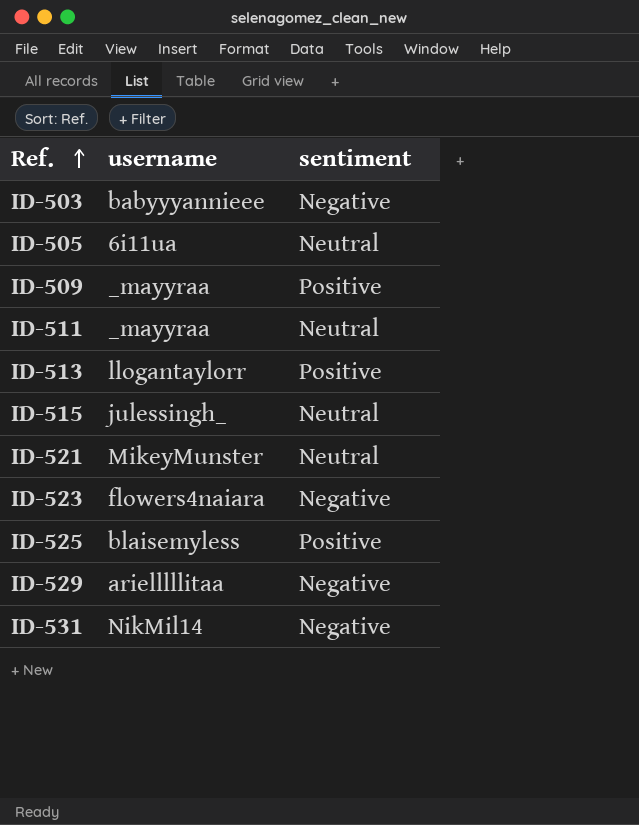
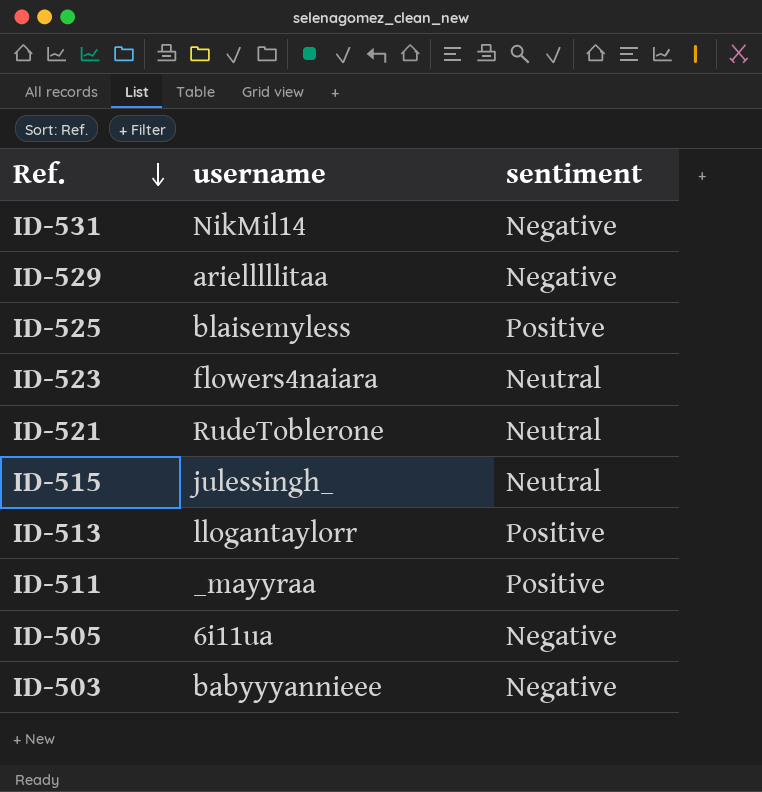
row order: Ref. ascending -> Ref. descending
row ID-509: _mayyraa | Positive -> none
ID-523 | sentiment: Negative -> Neutral
ID-521 | username: MikeyMunster -> RudeToblerone
ID-511 | sentiment: Neutral -> Positive
ID-505 | sentiment: Neutral -> Negative

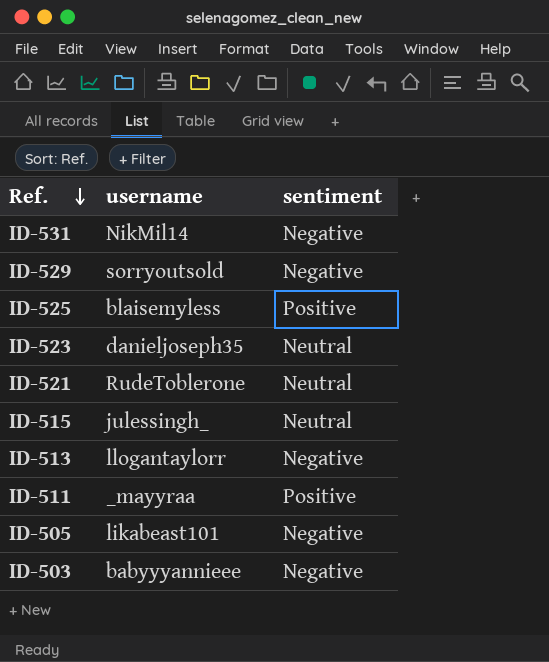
ID-529 | username: arielllllitaa -> sorryoutsold
ID-523 | username: flowers4naiara -> danieljoseph35
ID-513 | sentiment: Positive -> Negative
ID-505 | username: 6i11ua -> likabeast101

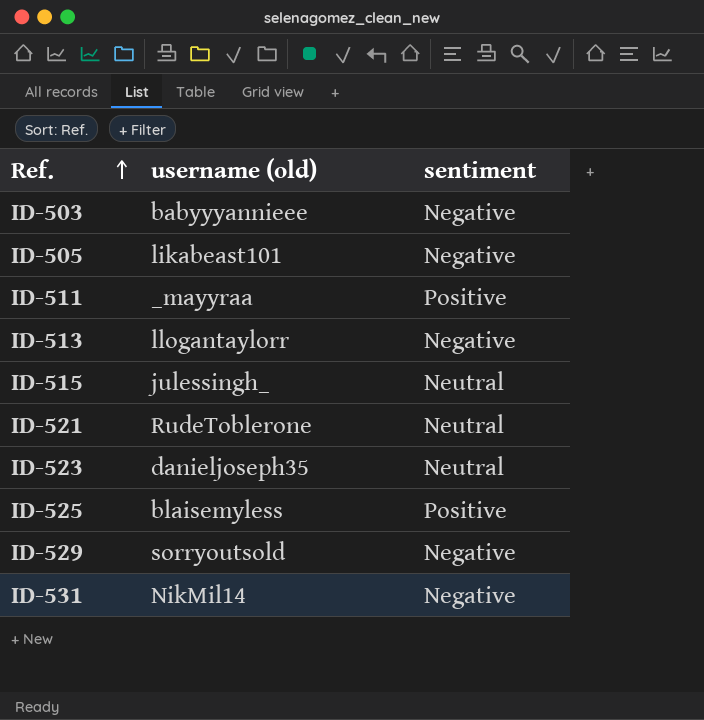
row order: Ref. descending -> Ref. ascending
column name: username -> username (old)

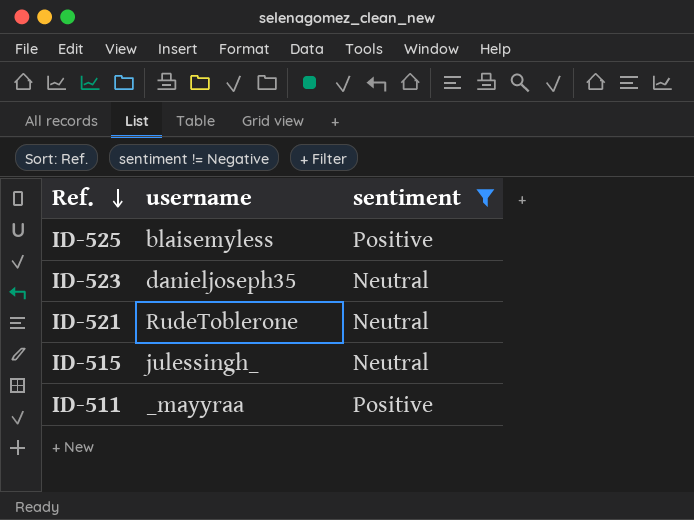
filter: none -> sentiment != Negative
row order: Ref. ascending -> Ref. descending
column name: username (old) -> username

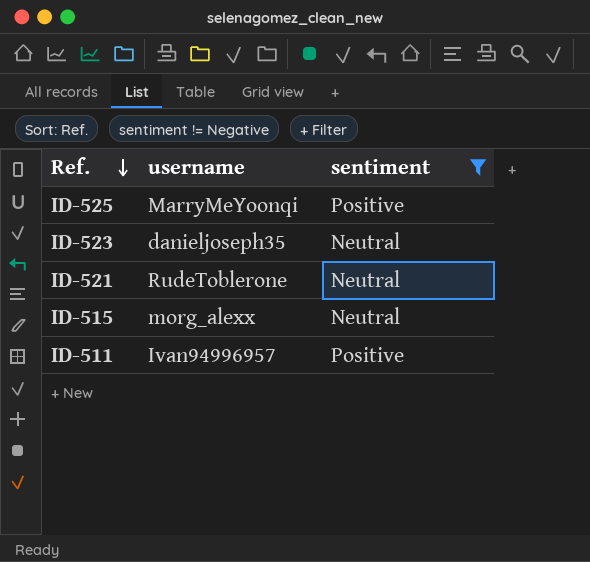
ID-525 | username: blaisemyless -> MarryMeYoonqi
ID-515 | username: julessingh_ -> morg_alexx
ID-511 | username: _mayyraa -> Ivan94996957

